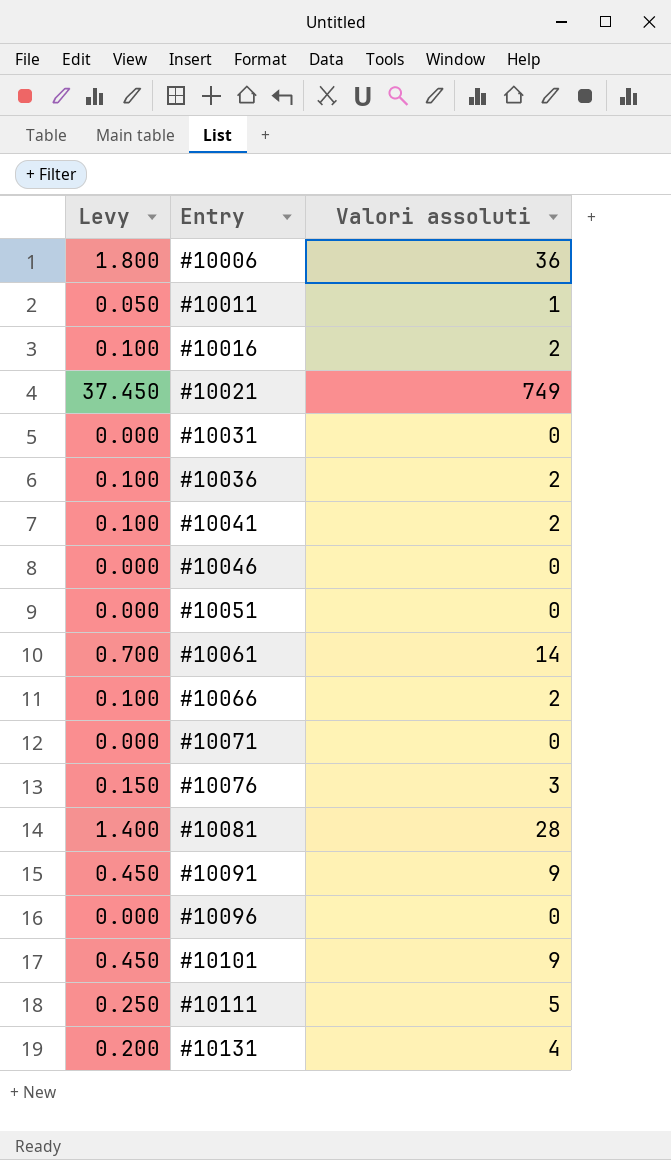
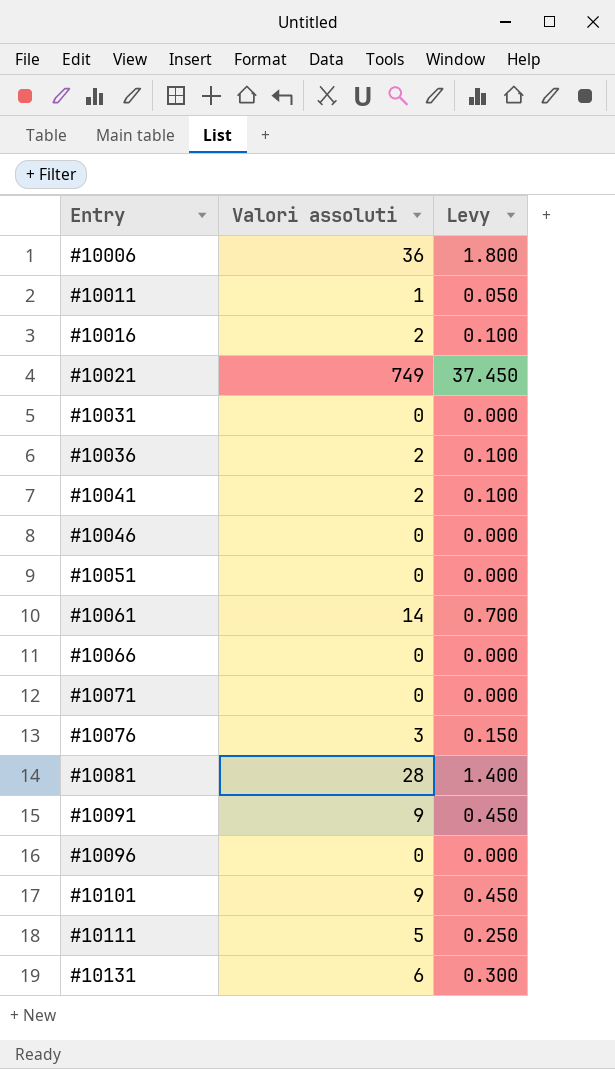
column Levy | position: 1 -> 3
#10066 | Valori assoluti: 2 -> 0
#10066 | Levy: 0.100 -> 0.000
#10131 | Valori assoluti: 4 -> 6
#10131 | Levy: 0.200 -> 0.300

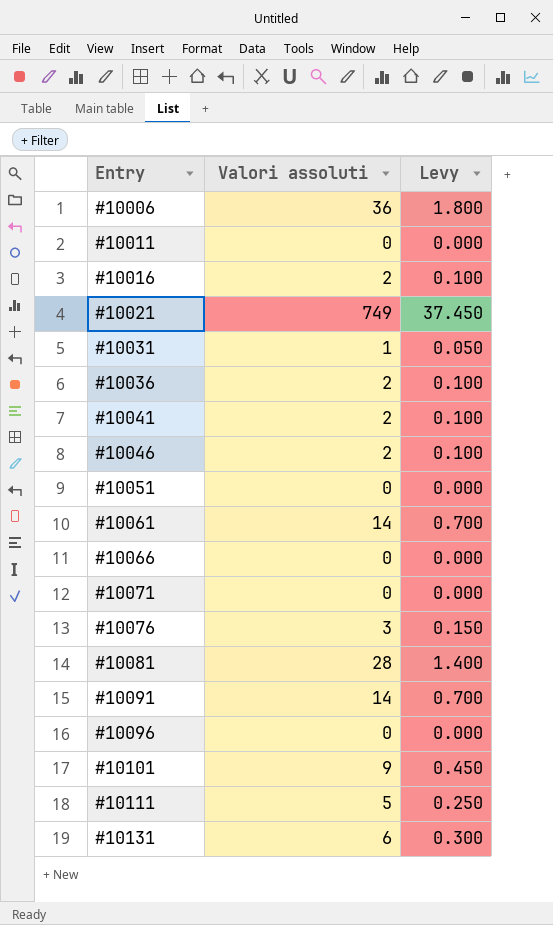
#10011 | Valori assoluti: 1 -> 0
#10011 | Levy: 0.050 -> 0.000
#10031 | Valori assoluti: 0 -> 1
#10031 | Levy: 0.000 -> 0.050
#10046 | Valori assoluti: 0 -> 2
#10046 | Levy: 0.000 -> 0.100
#10091 | Valori assoluti: 9 -> 14
#10091 | Levy: 0.450 -> 0.700

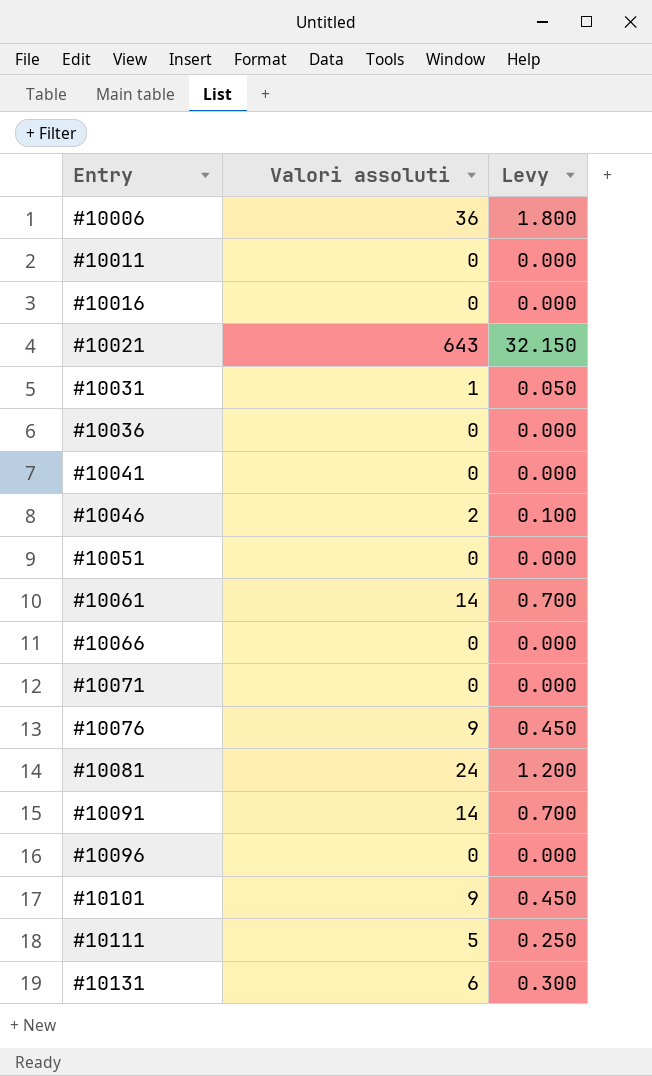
#10016 | Valori assoluti: 2 -> 0
#10016 | Levy: 0.100 -> 0.000
#10021 | Valori assoluti: 749 -> 643
#10021 | Levy: 37.450 -> 32.150
#10036 | Valori assoluti: 2 -> 0
#10036 | Levy: 0.100 -> 0.000
#10041 | Valori assoluti: 2 -> 0
#10041 | Levy: 0.100 -> 0.000
#10076 | Valori assoluti: 3 -> 9
#10076 | Levy: 0.150 -> 0.450
#10081 | Valori assoluti: 28 -> 24
#10081 | Levy: 1.400 -> 1.200

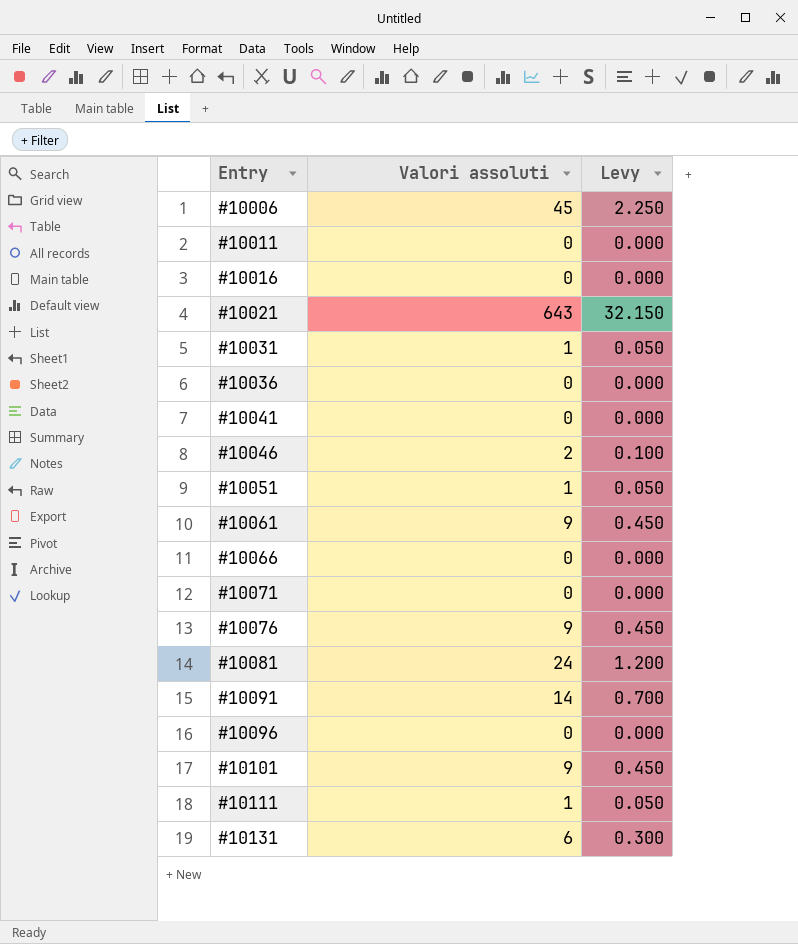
#10006 | Valori assoluti: 36 -> 45
#10006 | Levy: 1.800 -> 2.250
#10051 | Valori assoluti: 0 -> 1
#10051 | Levy: 0.000 -> 0.050
#10061 | Valori assoluti: 14 -> 9
#10061 | Levy: 0.700 -> 0.450
#10111 | Valori assoluti: 5 -> 1
#10111 | Levy: 0.250 -> 0.050

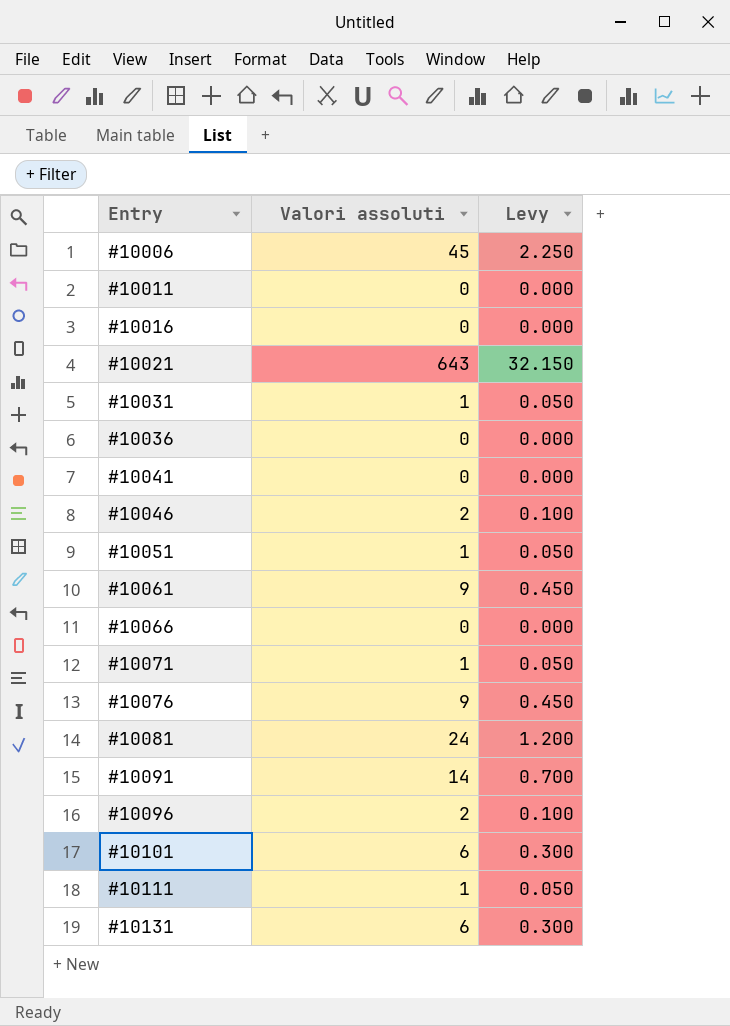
#10071 | Valori assoluti: 0 -> 1
#10071 | Levy: 0.000 -> 0.050
#10096 | Valori assoluti: 0 -> 2
#10096 | Levy: 0.000 -> 0.100
#10101 | Valori assoluti: 9 -> 6
#10101 | Levy: 0.450 -> 0.300

